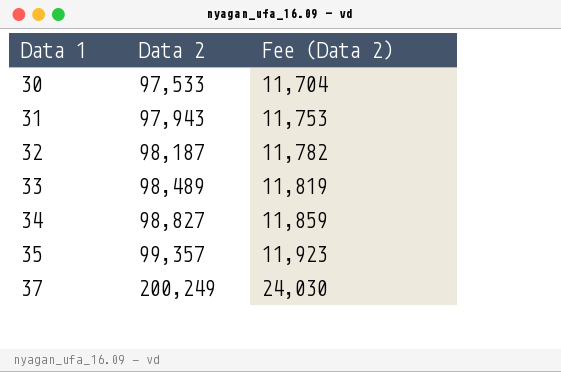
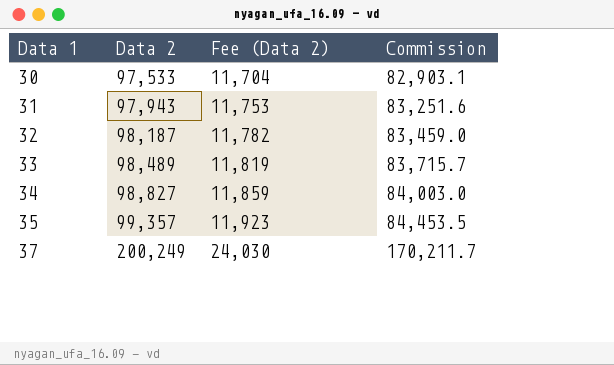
column Commission | formula: none -> [Data 2] * 0.85

